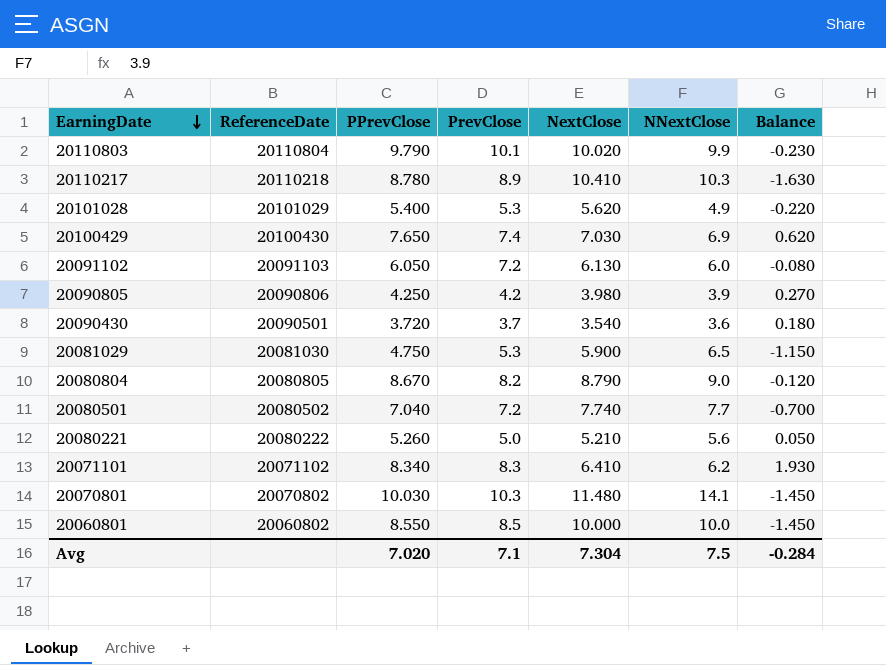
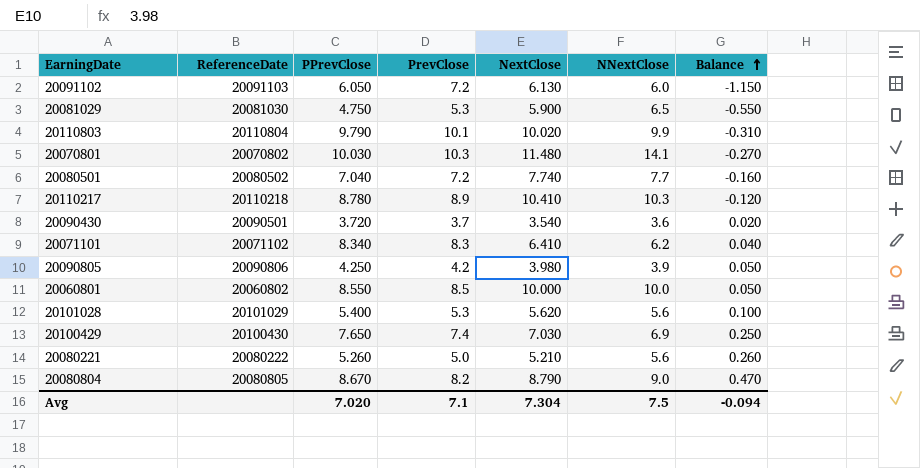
row order: EarningDate descending -> Balance ascending
column Balance | formula: [PPrevClose] - [NextClose] -> [PPrevClose] - [PrevClose]
20101028 | NNextClose: 4.9 -> 5.6
Avg | Balance: -0.284 -> -0.094

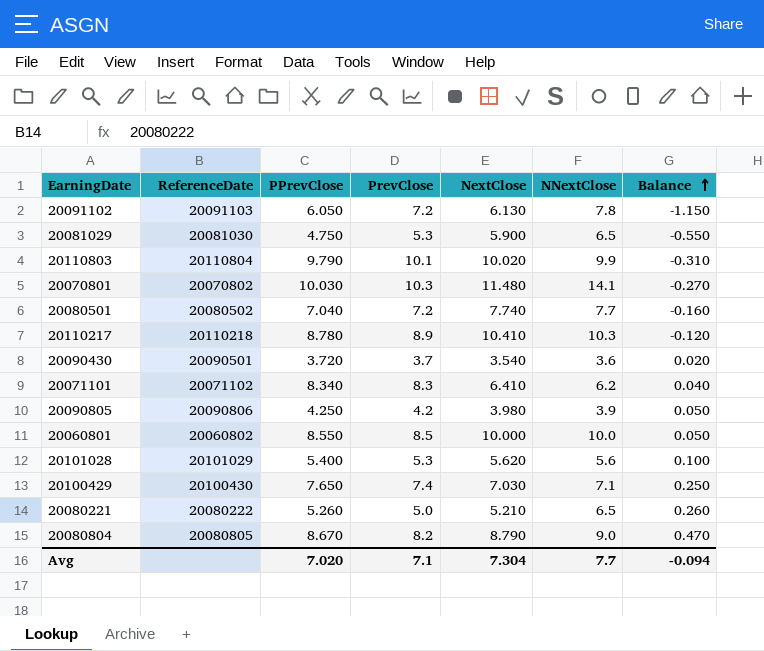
20091102 | NNextClose: 6.0 -> 7.8
20100429 | NNextClose: 6.9 -> 7.1
20080221 | NNextClose: 5.6 -> 6.5
Avg | NNextClose: 7.5 -> 7.7

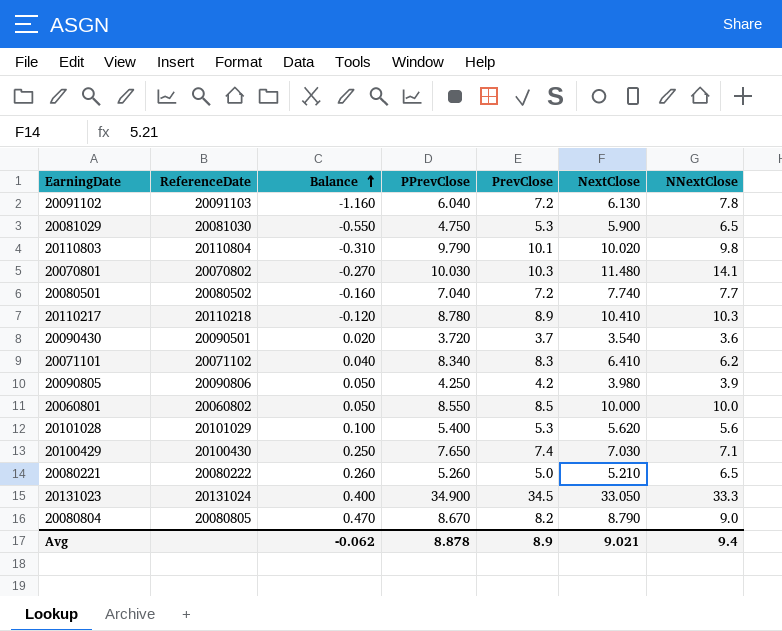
column Balance | position: 7 -> 3
20091102 | Balance: -1.150 -> -1.160
20091102 | PPrevClose: 6.050 -> 6.040
20110803 | NNextClose: 9.9 -> 9.8
row 20131023: none -> 20131024 | 0.400 | 34.900 | 34.5 | 33.050 | 33.3
Avg | Balance: -0.094 -> -0.062
Avg | PPrevClose: 7.020 -> 8.878
Avg | PrevClose: 7.1 -> 8.9
Avg | NextClose: 7.304 -> 9.021
Avg | NNextClose: 7.7 -> 9.4

